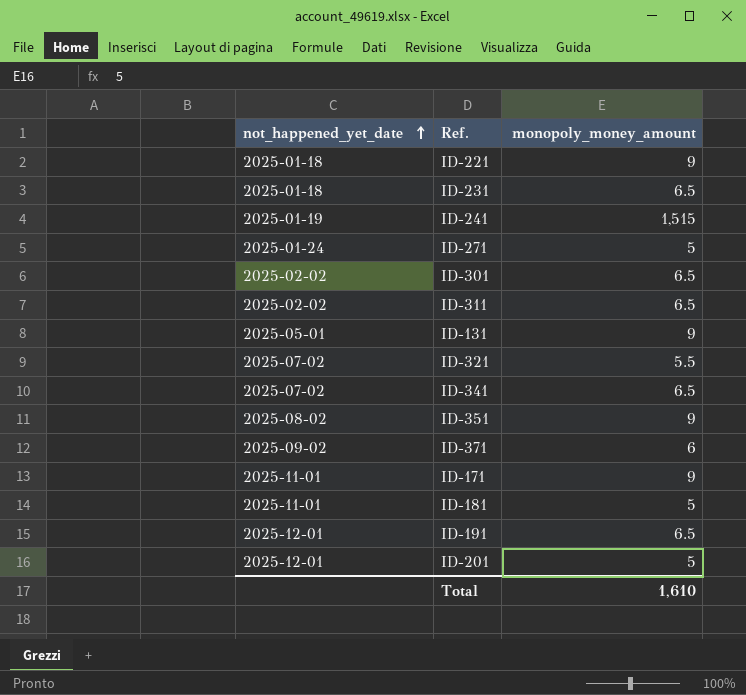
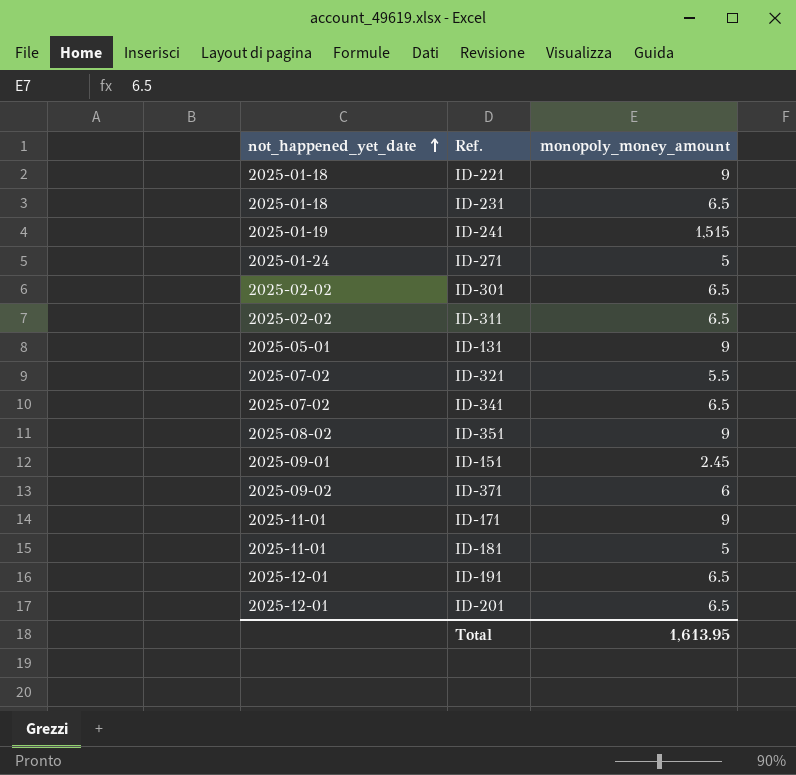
row ID-151: none -> 2025-09-01 | 2.45
ID-201 | monopoly_money_amount: 5 -> 6.5
Total | monopoly_money_amount: 1,610 -> 1,613.95

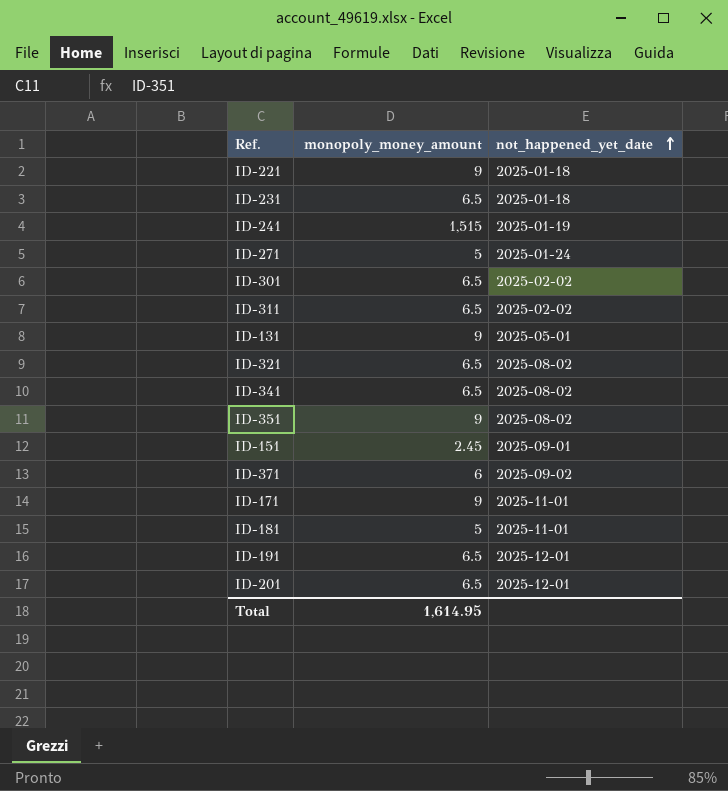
column not_happened_yet_date | position: 1 -> 3
ID-321 | monopoly_money_amount: 5.5 -> 6.5
ID-321 | not_happened_yet_date: 2025-07-02 -> 2025-08-02
ID-341 | not_happened_yet_date: 2025-07-02 -> 2025-08-02
Total | monopoly_money_amount: 1,613.95 -> 1,614.95

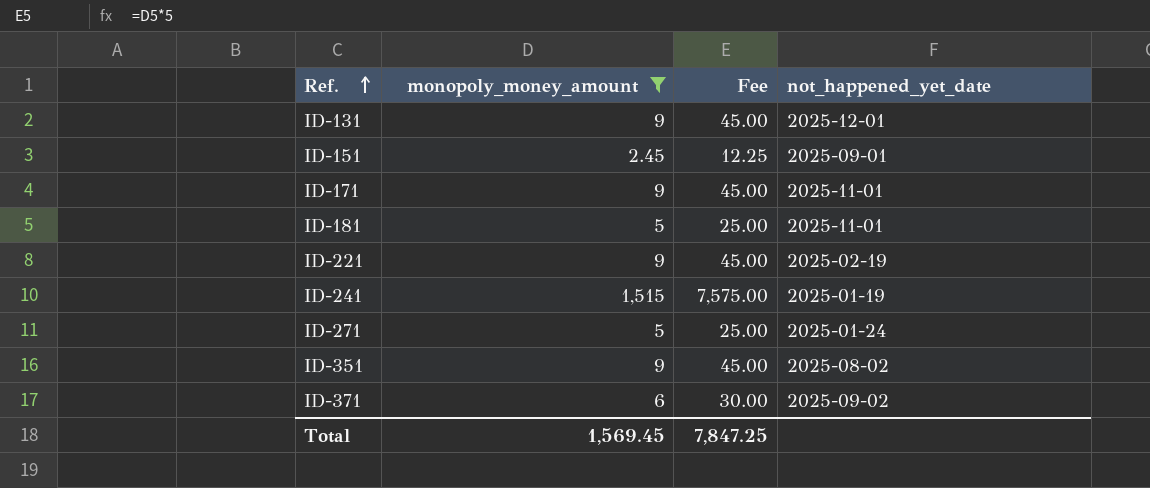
filter: none -> monopoly_money_amount != 6.5
row order: not_happened_yet_date ascending -> Ref. ascending
column Fee | formula: none -> [monopoly_money_amount] * 5
ID-131 | not_happened_yet_date: 2025-05-01 -> 2025-12-01
ID-221 | not_happened_yet_date: 2025-01-18 -> 2025-02-19
Total | monopoly_money_amount: 1,614.95 -> 1,569.45

